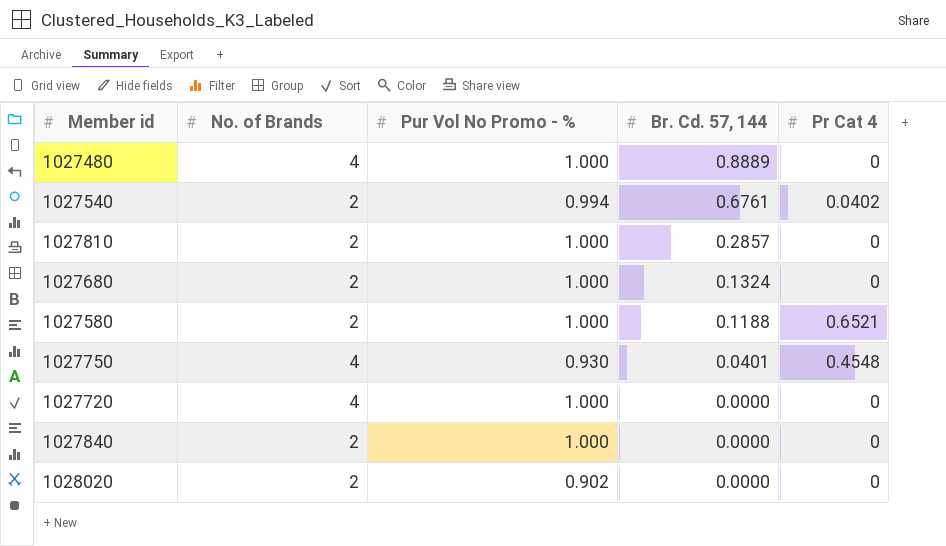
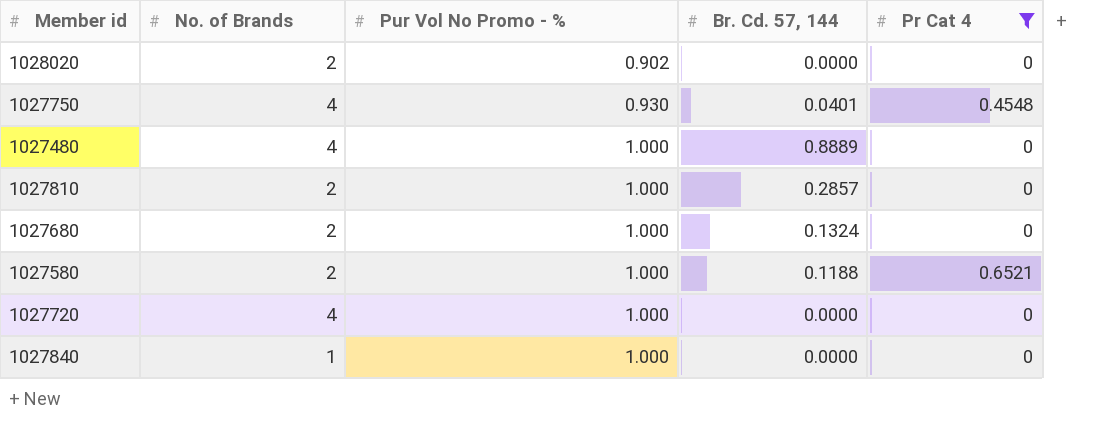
filter: none -> Pr Cat 4 != 0.0402
row order: Br. Cd. 57, 144 descending -> Pur Vol No Promo - % ascending
1027840 | No. of Brands: 2 -> 1

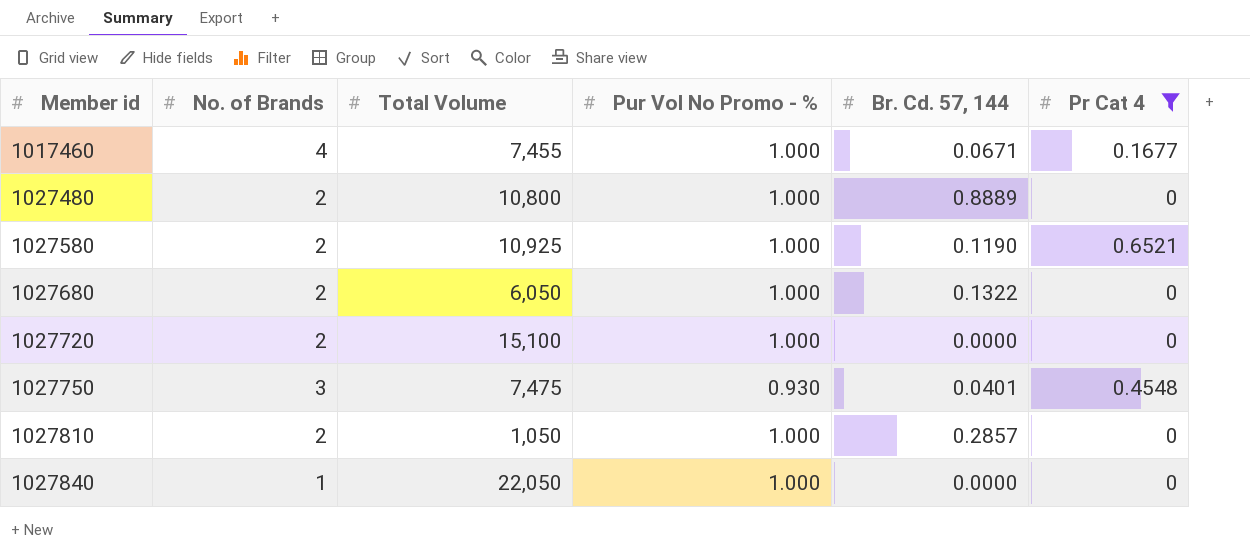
row order: Pur Vol No Promo - % ascending -> Member id ascending
column Total Volume | position: none -> 3
row 1028020: 2 | 0.902 | 0.0000 | 0 -> none
row 1017460: none -> 4 | 7,455 | 1.000 | 0.0671 | 0.1677
1027480 | No. of Brands: 4 -> 2
1027580 | Br. Cd. 57, 144: 0.1188 -> 0.1190
1027680 | Br. Cd. 57, 144: 0.1324 -> 0.1322
1027720 | No. of Brands: 4 -> 2
1027750 | No. of Brands: 4 -> 3

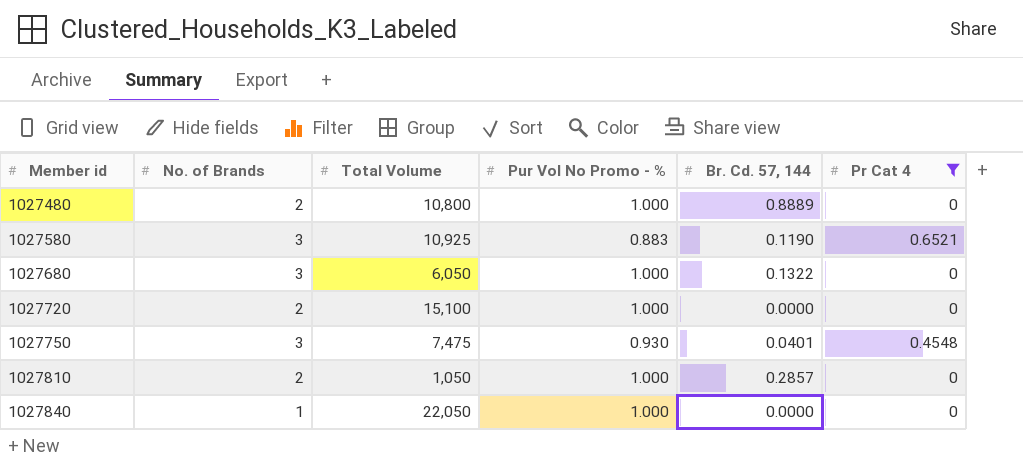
row 1017460: 4 | 7,455 | 1.000 | 0.0671 | 0.1677 -> none
1027580 | No. of Brands: 2 -> 3
1027580 | Pur Vol No Promo - %: 1.000 -> 0.883
1027680 | No. of Brands: 2 -> 3

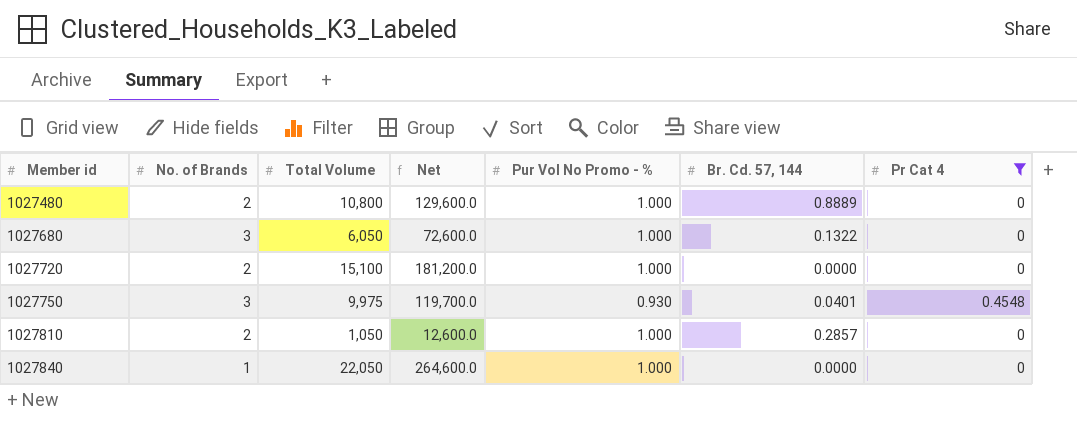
column Net | formula: none -> [Total Volume] * 12
row 1027580: 3 | 10,925 | 0.883 | 0.1190 | 0.6521 -> none
1027750 | Total Volume: 7,475 -> 9,975

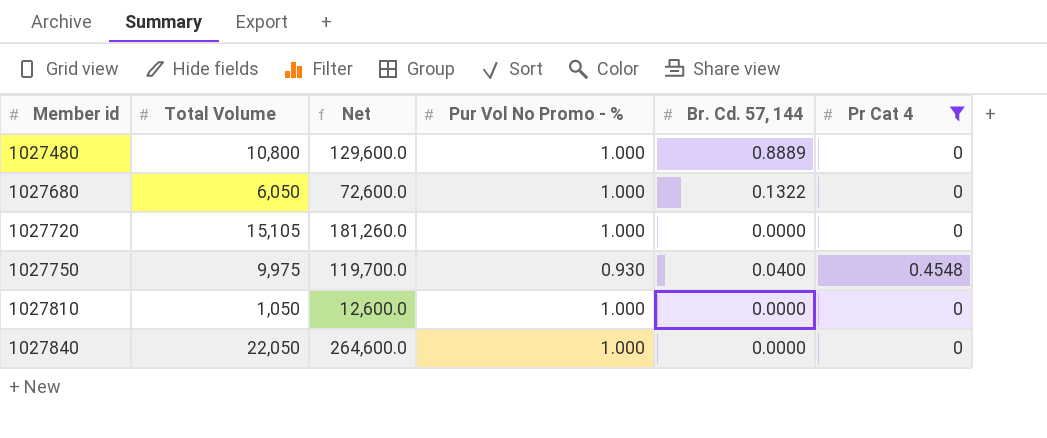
column No. of Brands | position: 2 -> none
1027720 | Total Volume: 15,100 -> 15,105
1027720 | Net: 181,200.0 -> 181,260.0
1027750 | Br. Cd. 57, 144: 0.0401 -> 0.0400
1027810 | Br. Cd. 57, 144: 0.2857 -> 0.0000

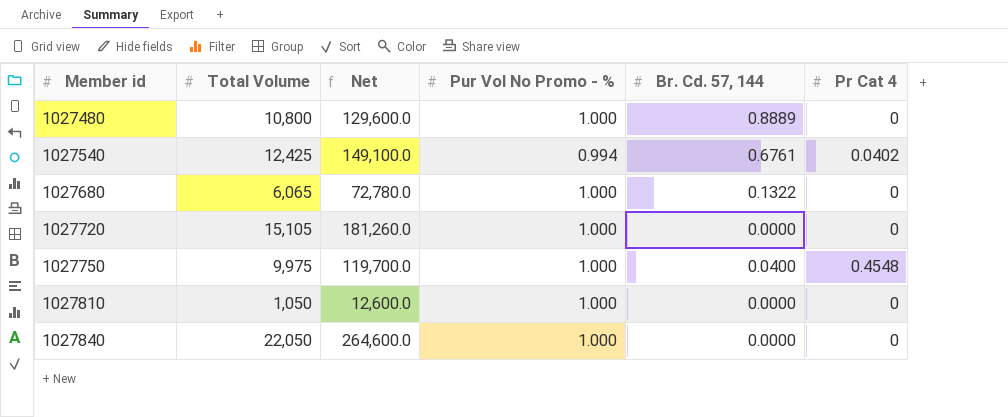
filter: Pr Cat 4 != 0.0402 -> none
1027680 | Total Volume: 6,050 -> 6,065
1027680 | Net: 72,600.0 -> 72,780.0
1027750 | Pur Vol No Promo - %: 0.930 -> 1.000

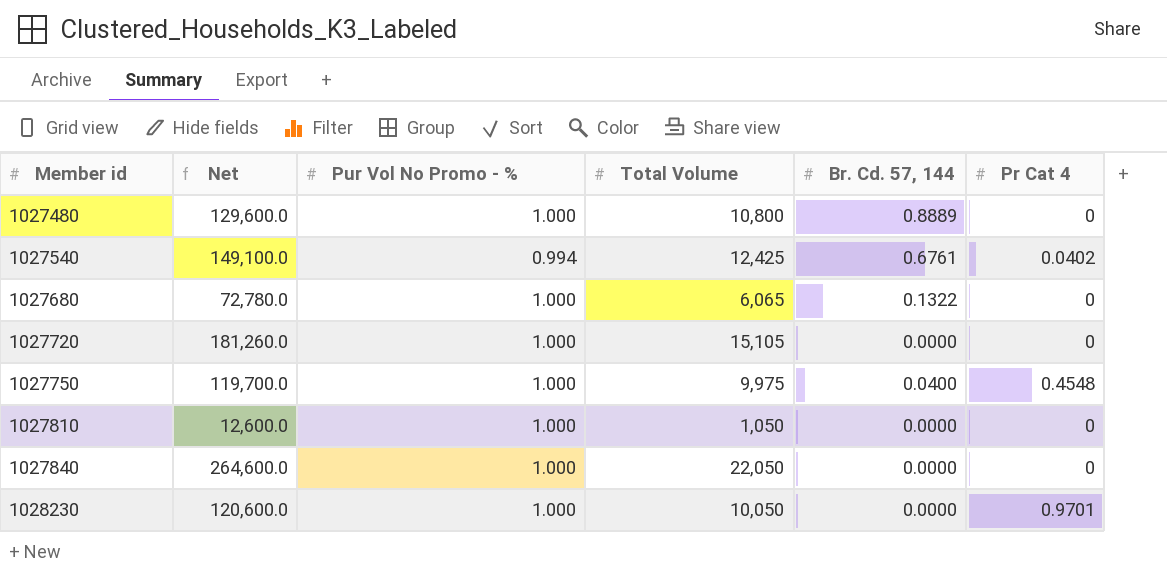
column Total Volume | position: 2 -> 4
row 1028230: none -> 120,600.0 | 1.000 | 10,050 | 0.0000 | 0.9701

